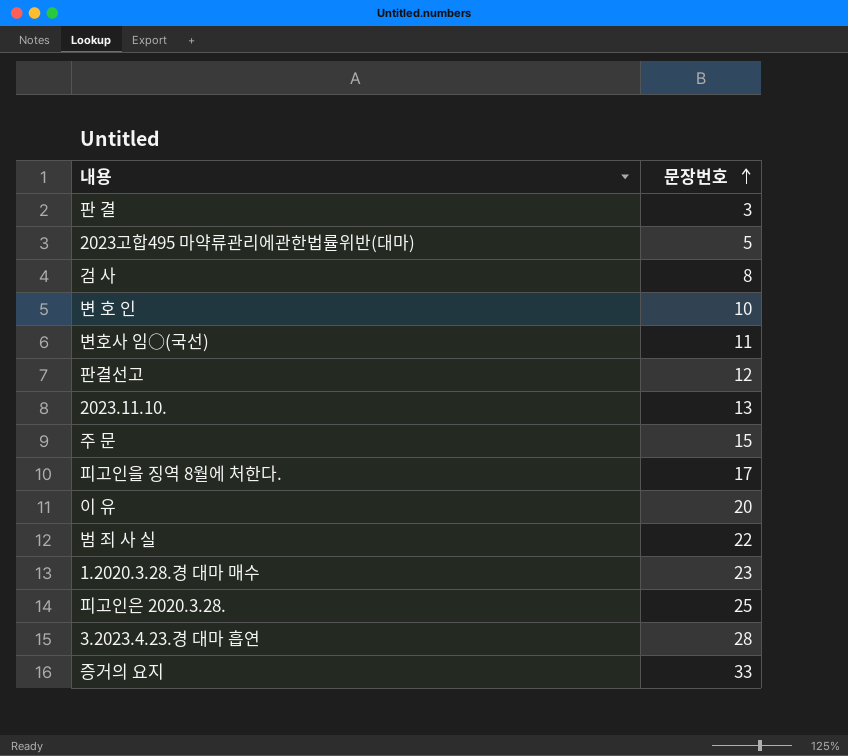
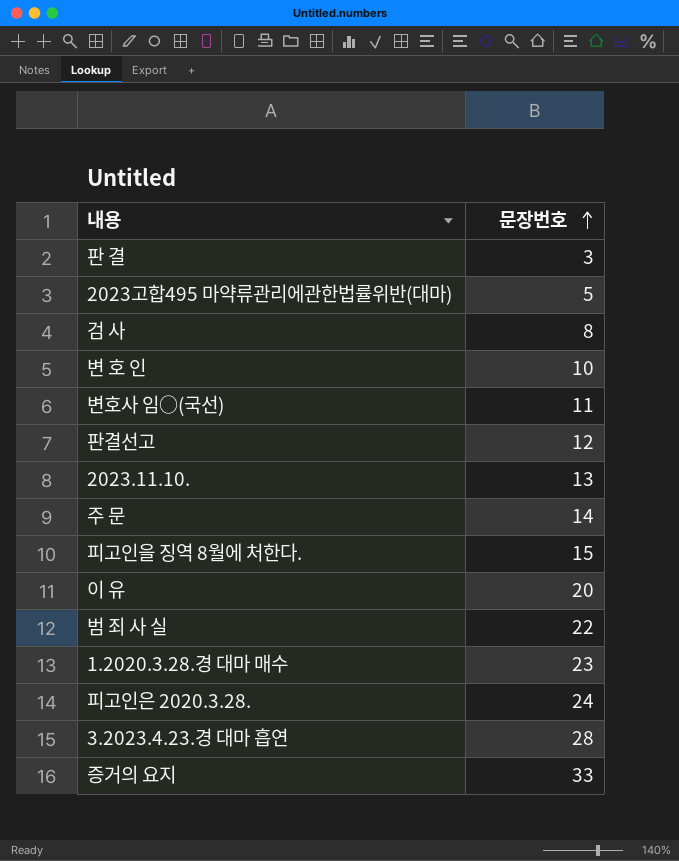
주 문 | 문장번호: 15 -> 14
피고인을 징역 8월에 처한다. | 문장번호: 17 -> 15
피고인은 2020.3.28. | 문장번호: 25 -> 24

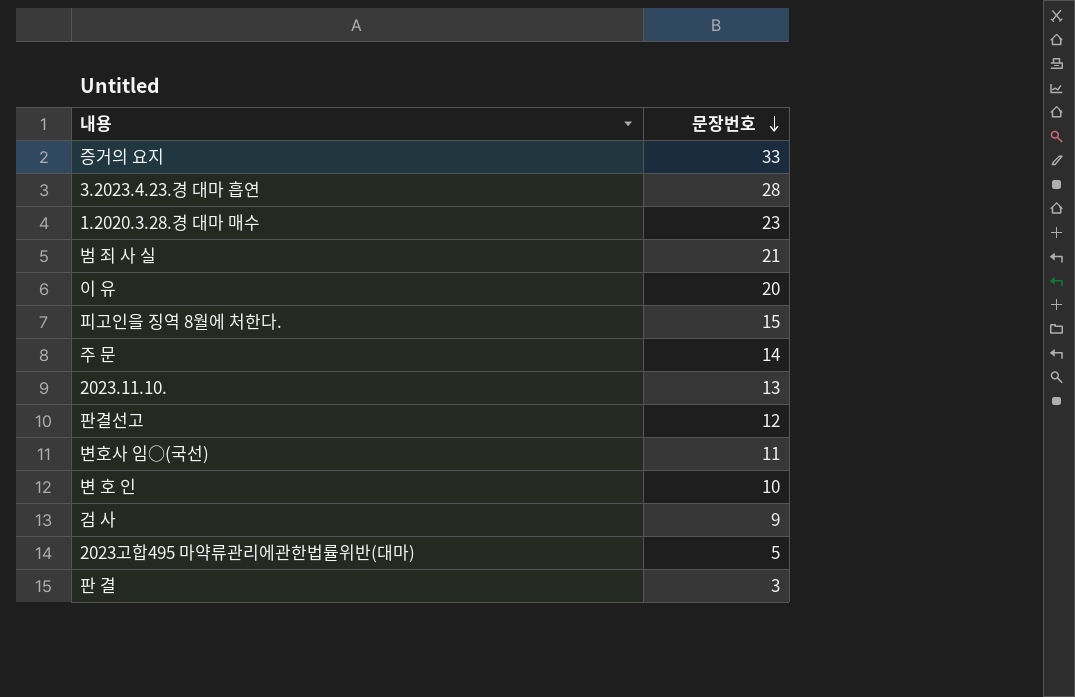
row order: 문장번호 ascending -> 문장번호 descending
row 피고인은 2020.3.28.: 24 -> none
범 죄 사 실 | 문장번호: 22 -> 21
검 사 | 문장번호: 8 -> 9

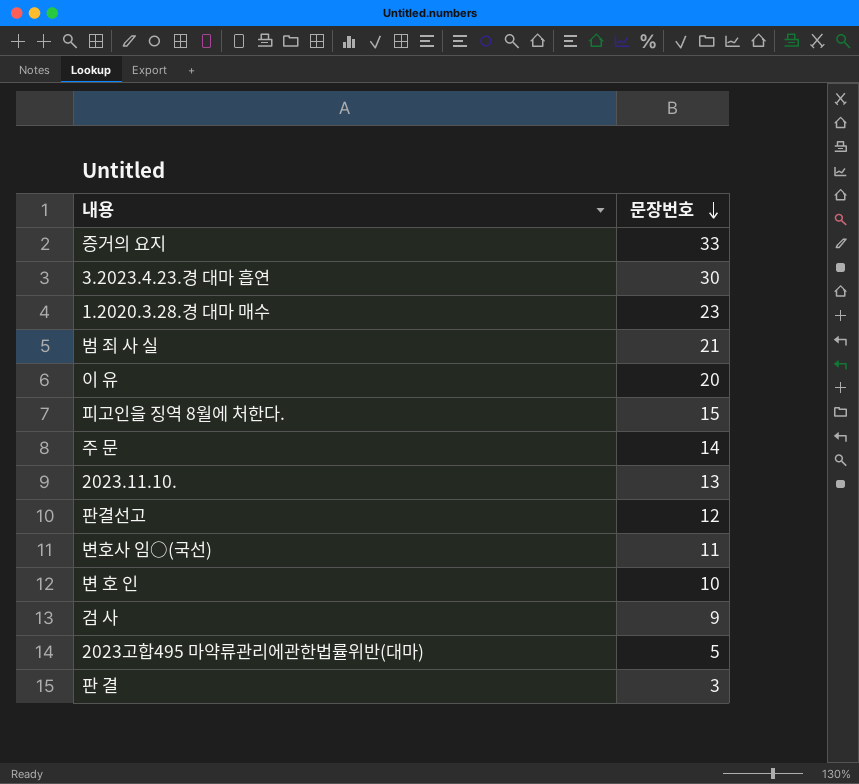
3.2023.4.23.경 대마 흡연 | 문장번호: 28 -> 30

